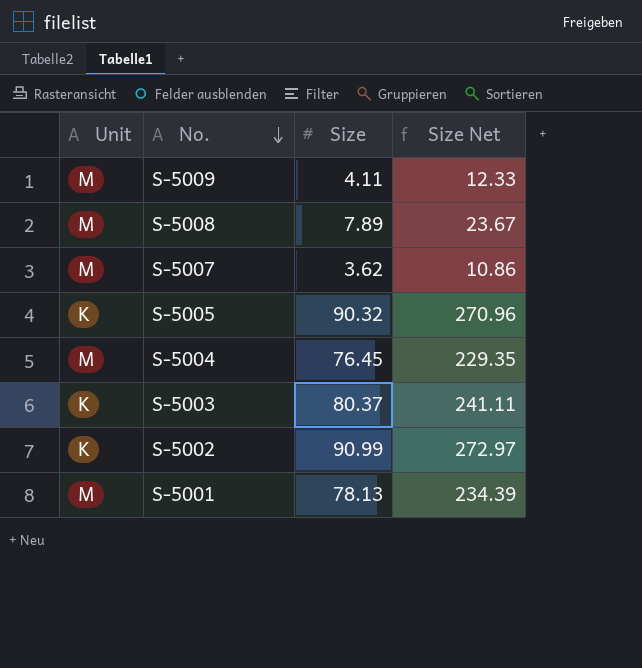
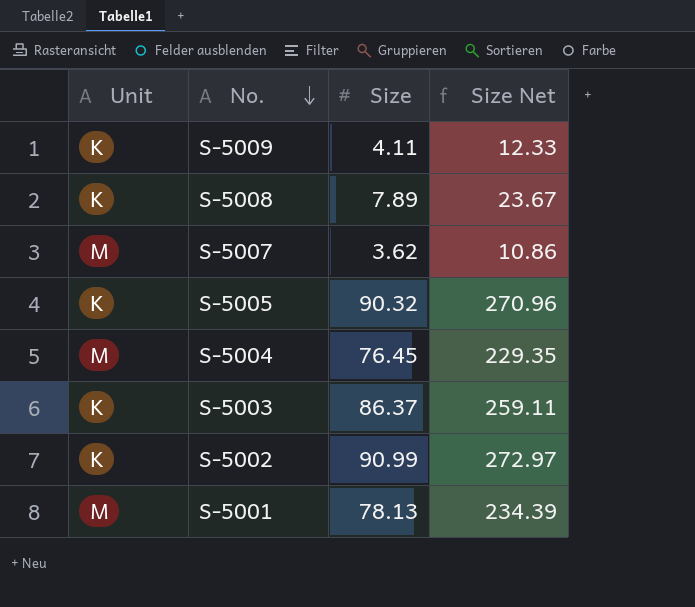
S-5009 | Unit: M -> K
S-5008 | Unit: M -> K
S-5003 | Size: 80.37 -> 86.37
S-5003 | Size Net: 241.11 -> 259.11

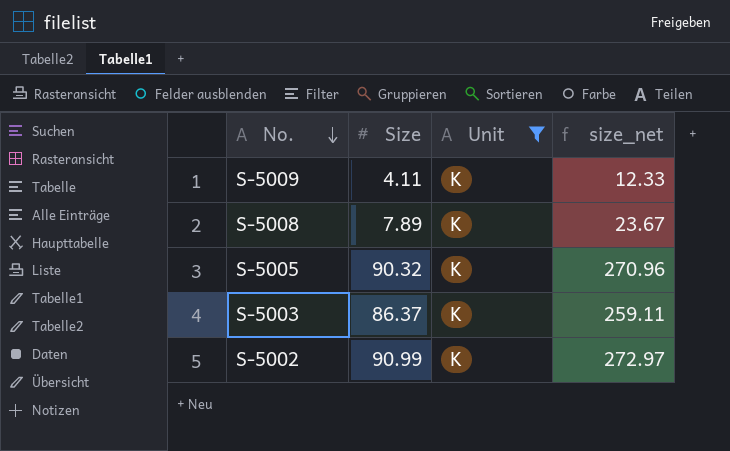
filter: none -> Unit = K
column Unit | position: 1 -> 3
column name: Size Net -> size_net

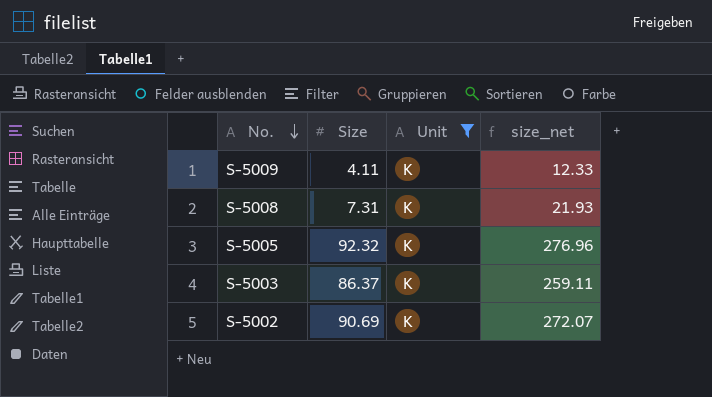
S-5008 | Size: 7.89 -> 7.31
S-5008 | size_net: 23.67 -> 21.93
S-5005 | Size: 90.32 -> 92.32
S-5005 | size_net: 270.96 -> 276.96
S-5002 | Size: 90.99 -> 90.69
S-5002 | size_net: 272.97 -> 272.07

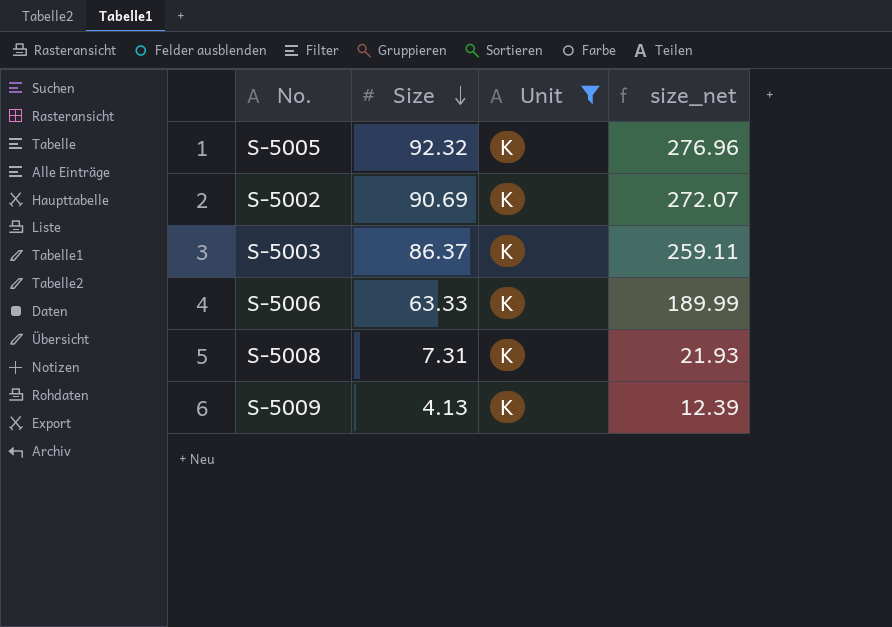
row order: No. descending -> Size descending
row S-5006: none -> 63.33 | K | 189.99
S-5009 | Size: 4.11 -> 4.13
S-5009 | size_net: 12.33 -> 12.39

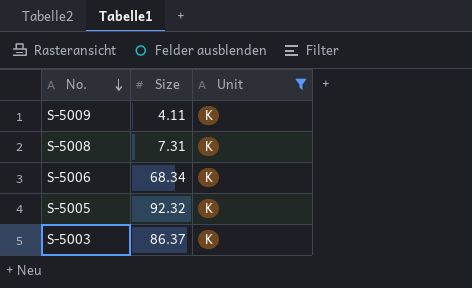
row order: Size descending -> No. descending
column size_net | formula: [Size] * 3 -> none
row S-5002: 90.69 | K | 272.07 -> none
S-5009 | Size: 4.13 -> 4.11
S-5006 | Size: 63.33 -> 68.34

